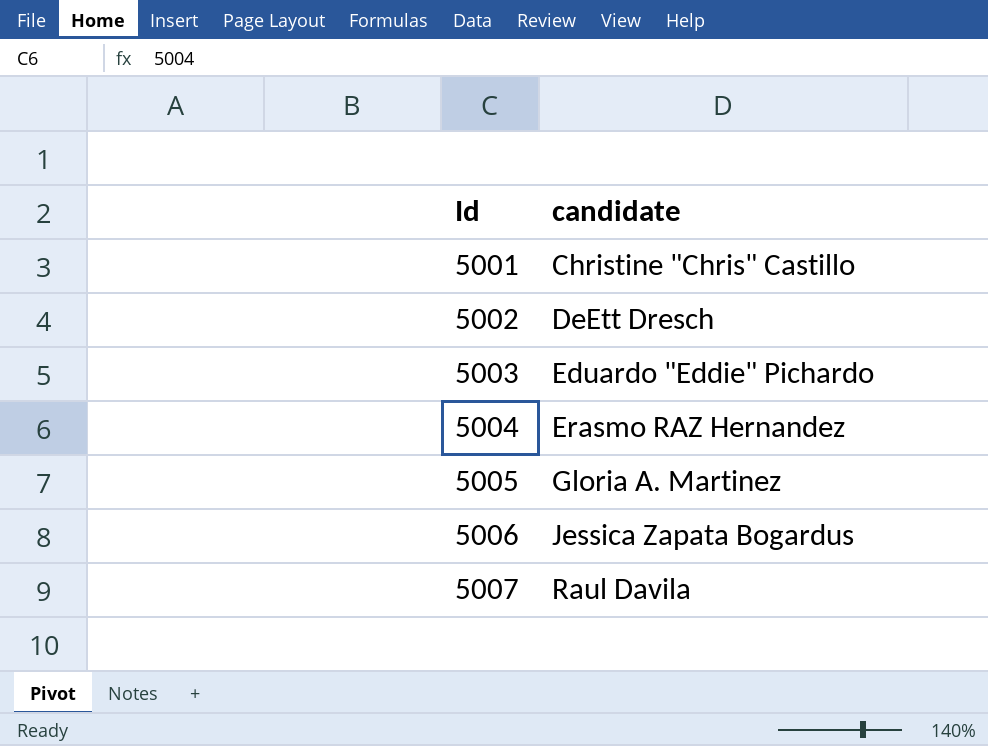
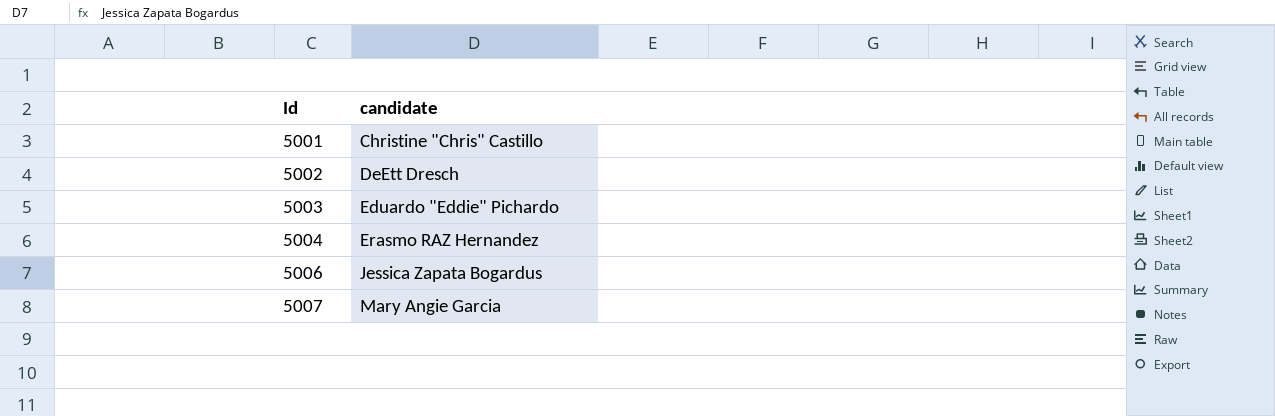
row 5005: Gloria A. Martinez -> none
5007 | candidate: Raul Davila -> Mary Angie Garcia

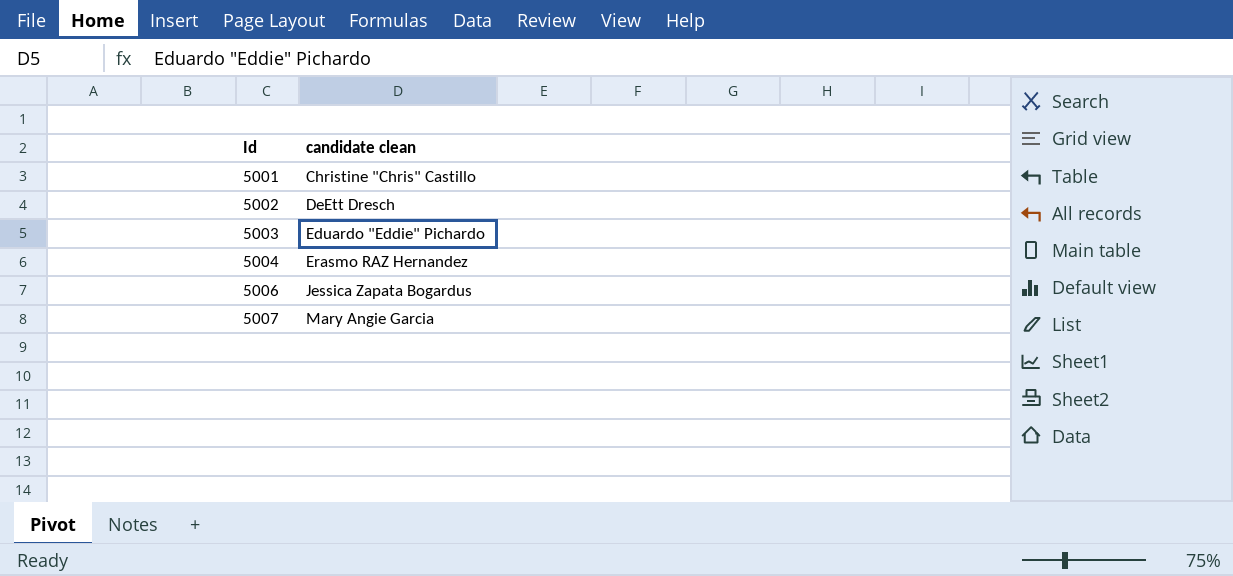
column name: candidate -> candidate clean

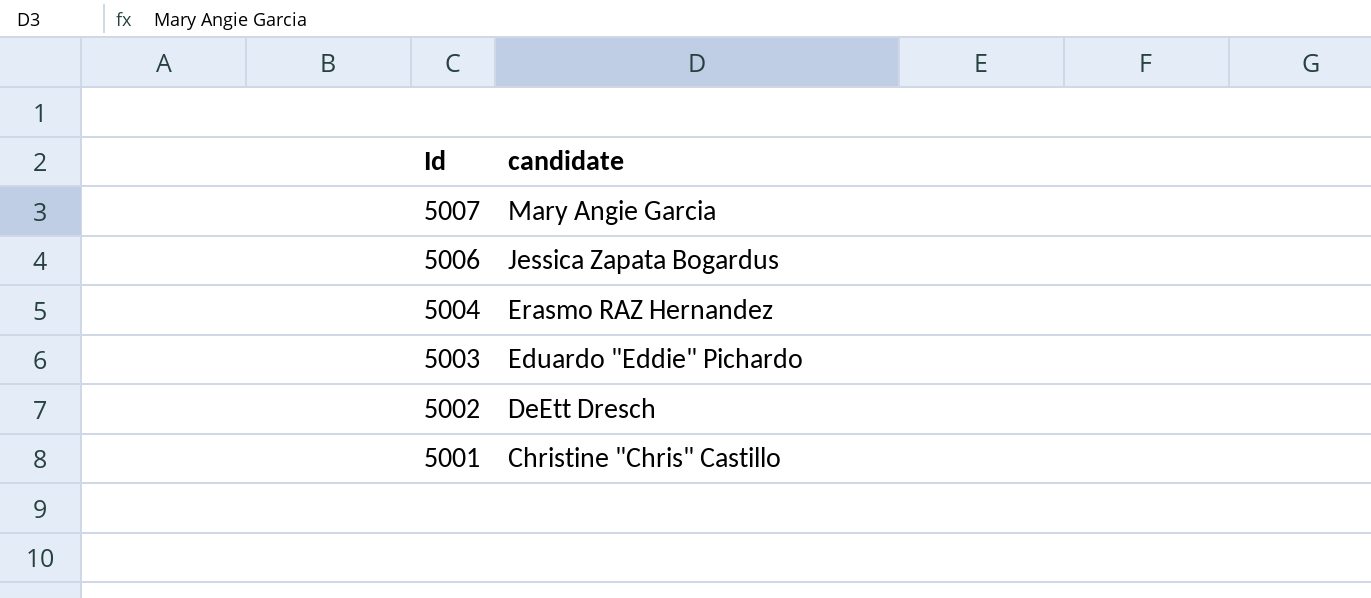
row order: Id ascending -> Id descending
column name: candidate clean -> candidate

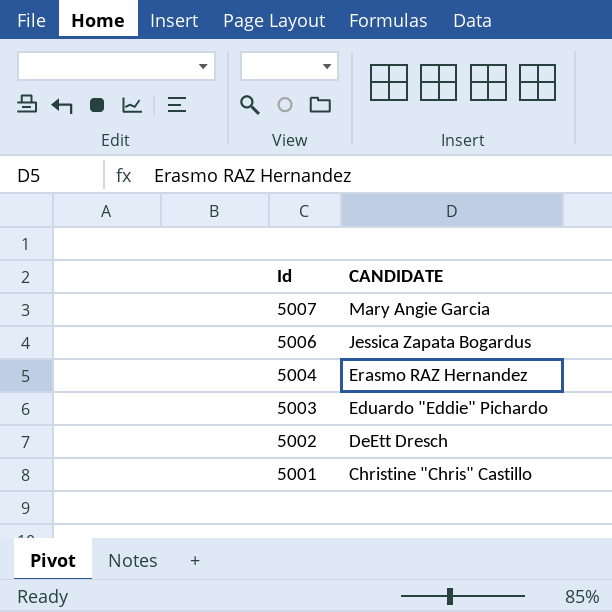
column name: candidate -> CANDIDATE

